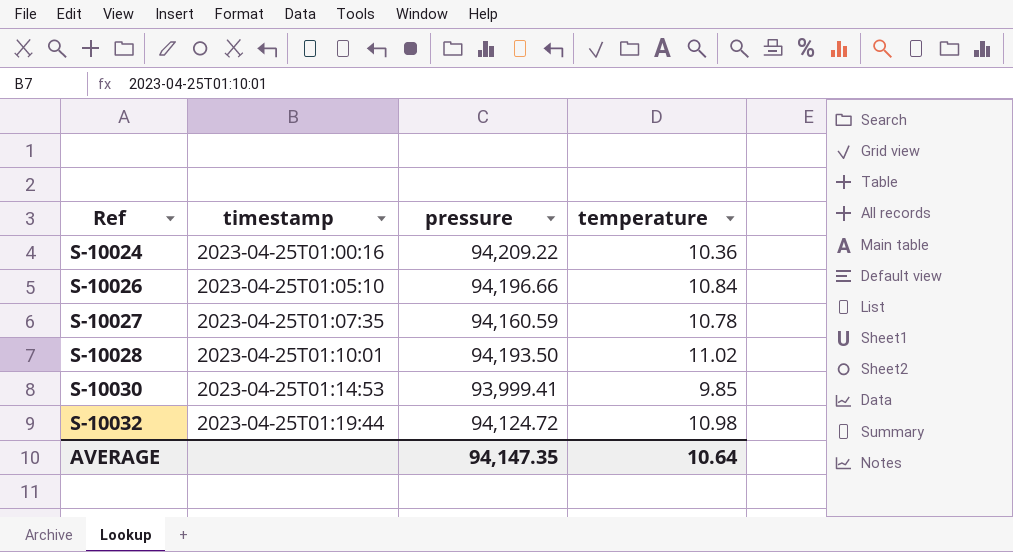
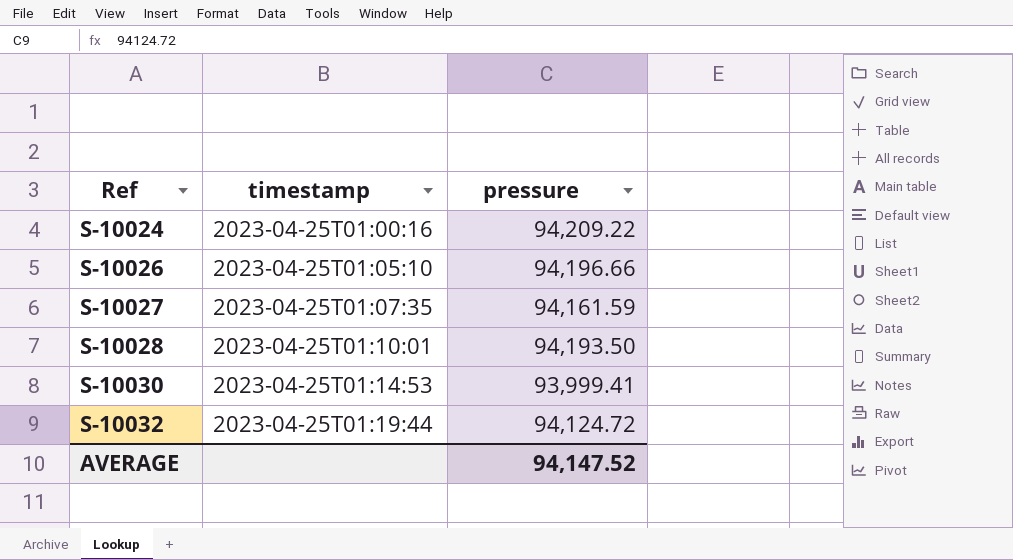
column temperature | position: 4 -> none
S-10027 | pressure: 94,160.59 -> 94,161.59
AVERAGE | pressure: 94,147.35 -> 94,147.52

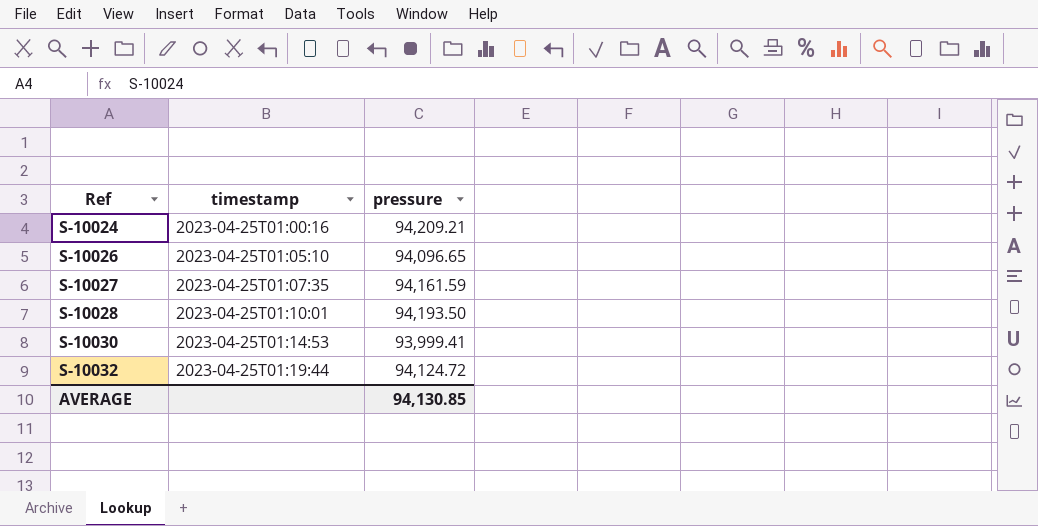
S-10024 | pressure: 94,209.22 -> 94,209.21
S-10026 | pressure: 94,196.66 -> 94,096.65
AVERAGE | pressure: 94,147.52 -> 94,130.85

